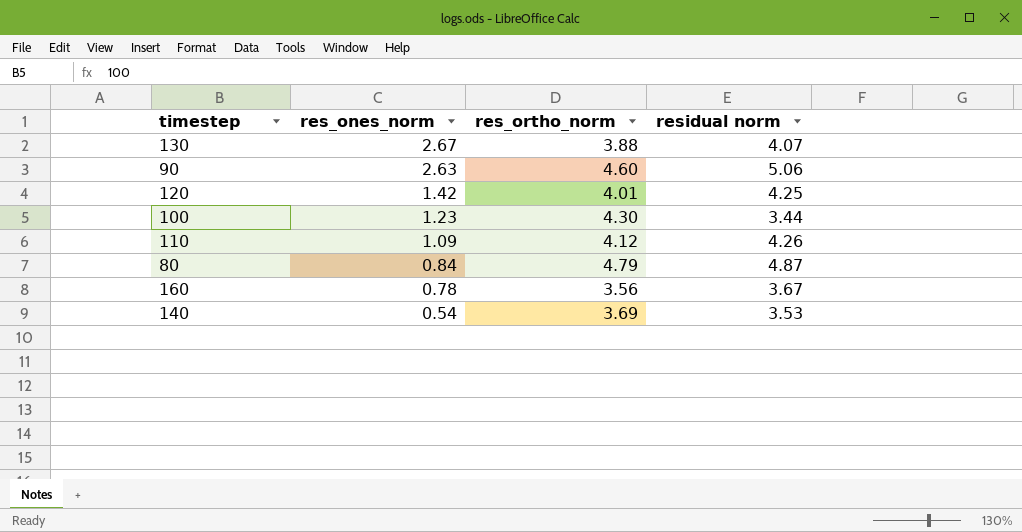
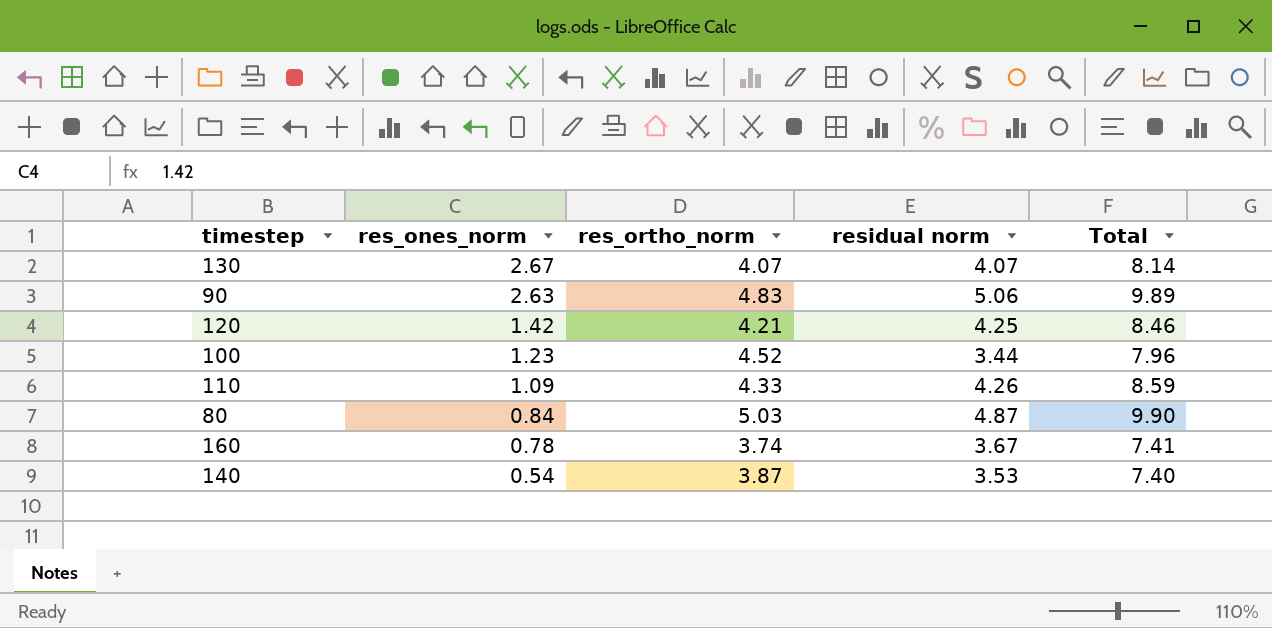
column Total | formula: none -> [res_ortho_norm] + [residual norm]
130 | res_ortho_norm: 3.88 -> 4.07
90 | res_ortho_norm: 4.60 -> 4.83
120 | res_ortho_norm: 4.01 -> 4.21
100 | res_ortho_norm: 4.30 -> 4.52
110 | res_ortho_norm: 4.12 -> 4.33
80 | res_ortho_norm: 4.79 -> 5.03
160 | res_ortho_norm: 3.56 -> 3.74
140 | res_ortho_norm: 3.69 -> 3.87

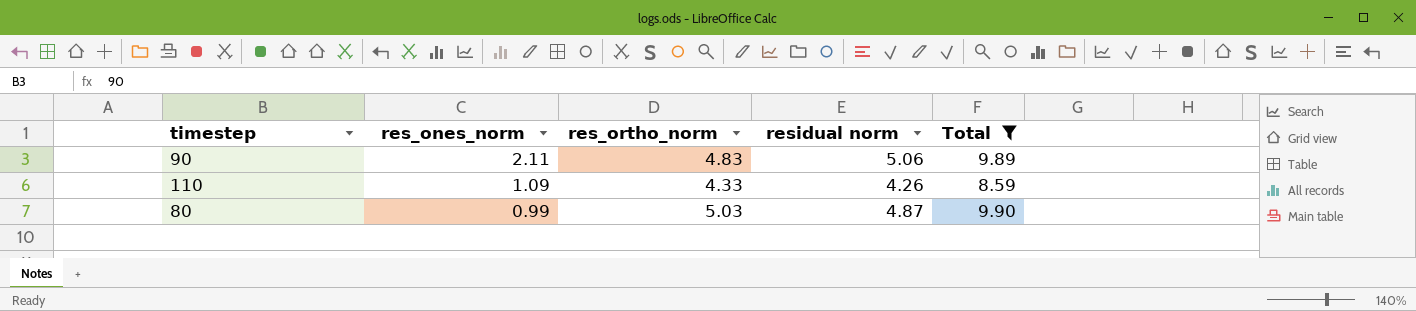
filter: none -> Total >= 8.59
90 | res_ones_norm: 2.63 -> 2.11
80 | res_ones_norm: 0.84 -> 0.99

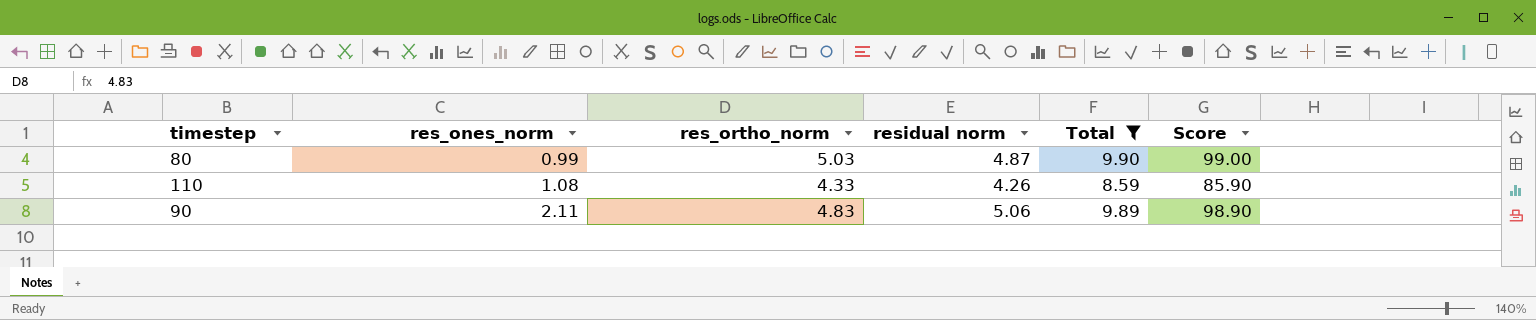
row order: res_ones_norm descending -> res_ones_norm ascending
column Score | formula: none -> [Total] * 10
110 | res_ones_norm: 1.09 -> 1.08

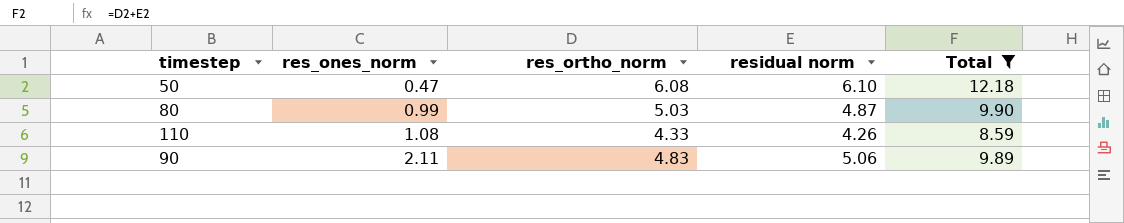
column Score | formula: [Total] * 10 -> none
row 50: none -> 0.47 | 6.08 | 6.10 | 12.18

